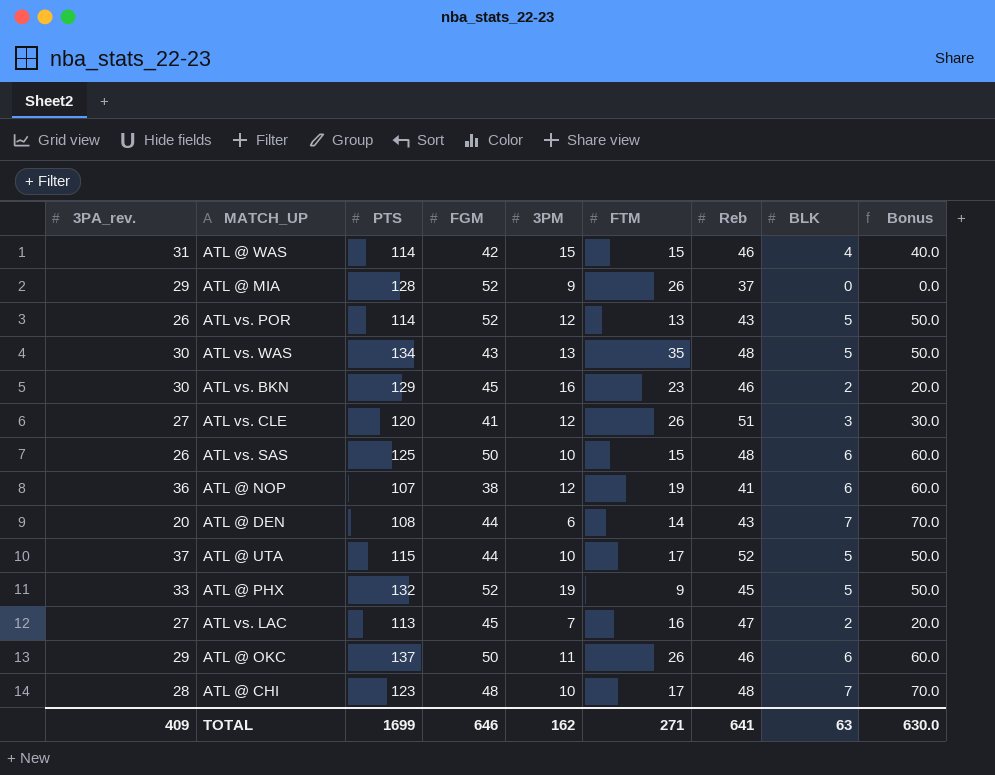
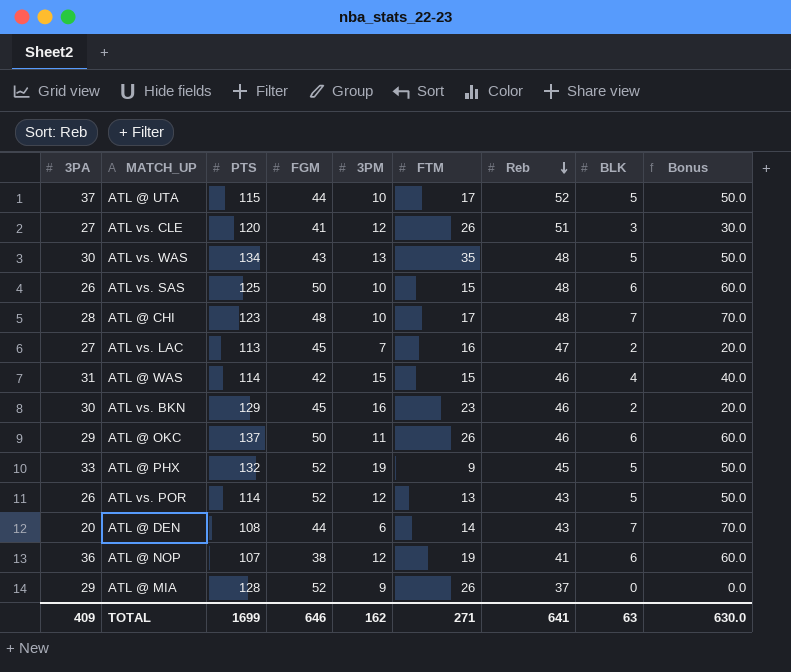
row order: none -> Reb descending
column name: 3PA_rev. -> 3PA

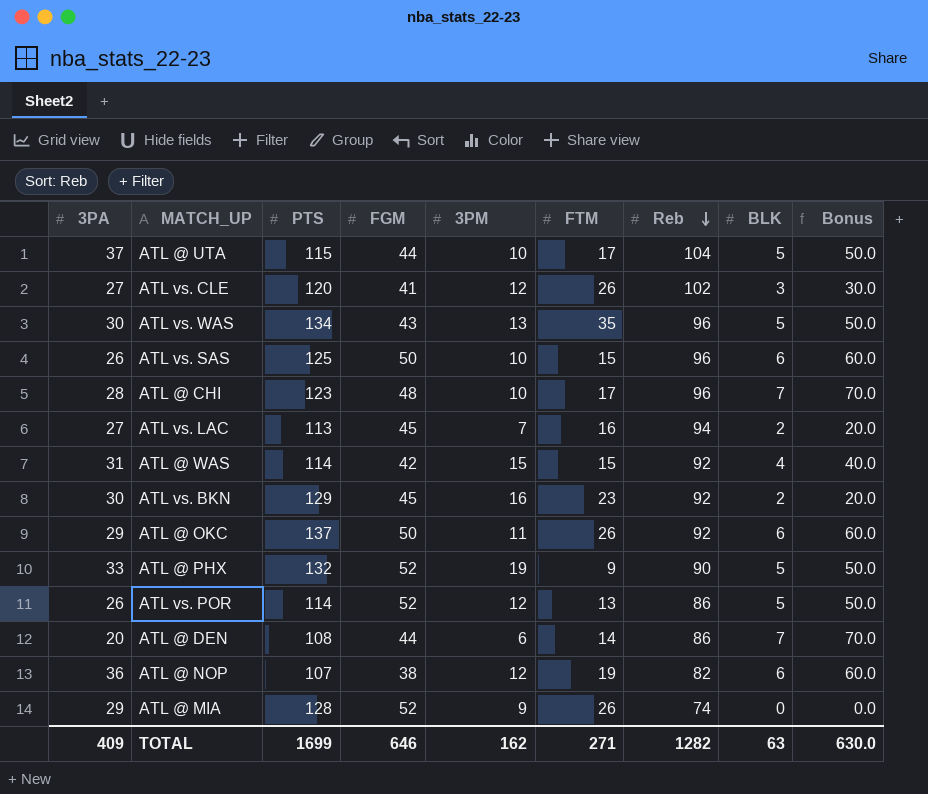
ATL @ UTA | Reb: 52 -> 104
ATL vs. CLE | Reb: 51 -> 102
ATL vs. WAS | Reb: 48 -> 96
ATL vs. SAS | Reb: 48 -> 96
ATL @ CHI | Reb: 48 -> 96
ATL vs. LAC | Reb: 47 -> 94
ATL @ WAS | Reb: 46 -> 92
ATL vs. BKN | Reb: 46 -> 92
ATL @ OKC | Reb: 46 -> 92
ATL @ PHX | Reb: 45 -> 90
ATL vs. POR | Reb: 43 -> 86
ATL @ DEN | Reb: 43 -> 86
ATL @ NOP | Reb: 41 -> 82
ATL @ MIA | Reb: 37 -> 74
TOTAL | Reb: 641 -> 1282

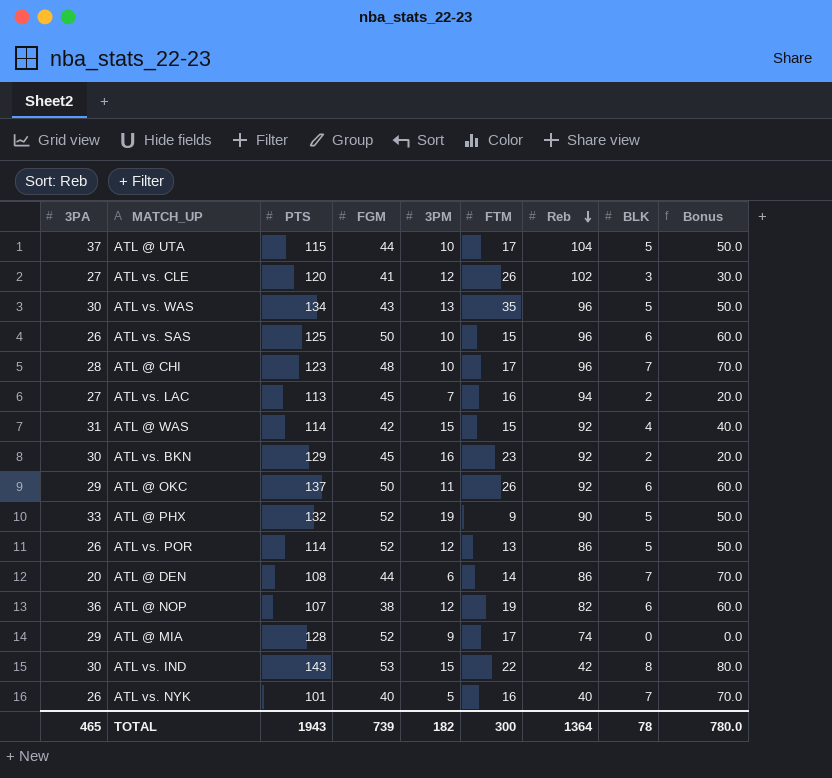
ATL @ MIA | FTM: 26 -> 17
row ATL vs. IND: none -> 30 | 143 | 53 | 15 | 22 | 42 | 8 | 80.0
row ATL vs. NYK: none -> 26 | 101 | 40 | 5 | 16 | 40 | 7 | 70.0
TOTAL | 3PA: 409 -> 465
TOTAL | PTS: 1699 -> 1943
TOTAL | FGM: 646 -> 739
TOTAL | 3PM: 162 -> 182
TOTAL | FTM: 271 -> 300
TOTAL | Reb: 1282 -> 1364
TOTAL | BLK: 63 -> 78
TOTAL | Bonus: 630.0 -> 780.0

